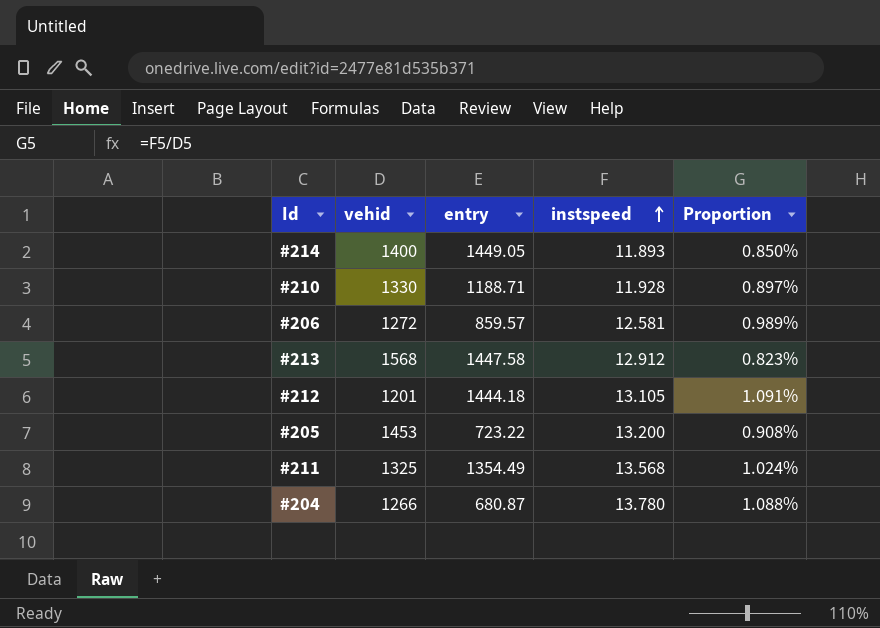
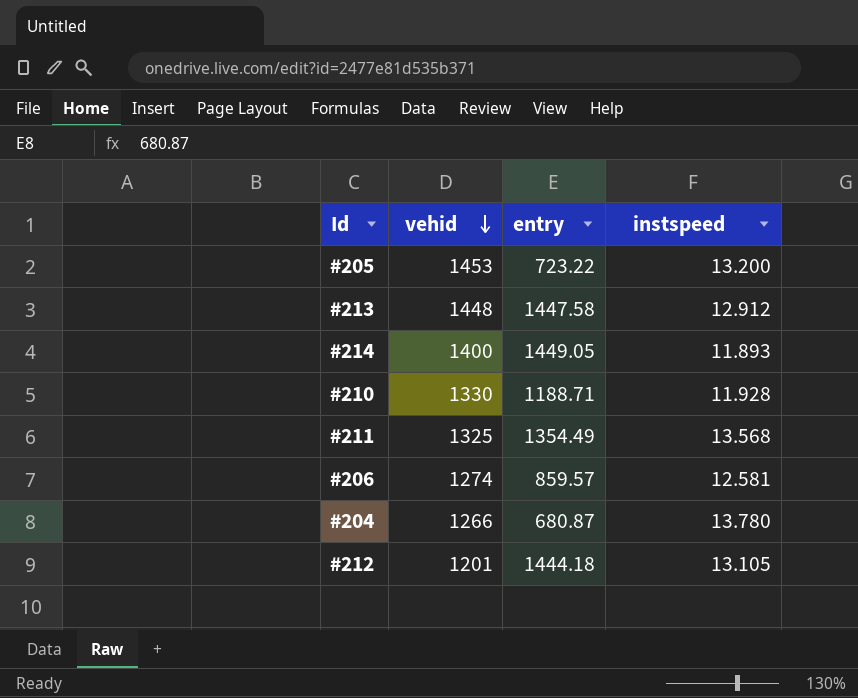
row order: instspeed ascending -> vehid descending
column Proportion | formula: [instspeed] / [vehid] -> none
#213 | vehid: 1568 -> 1448
#206 | vehid: 1272 -> 1274

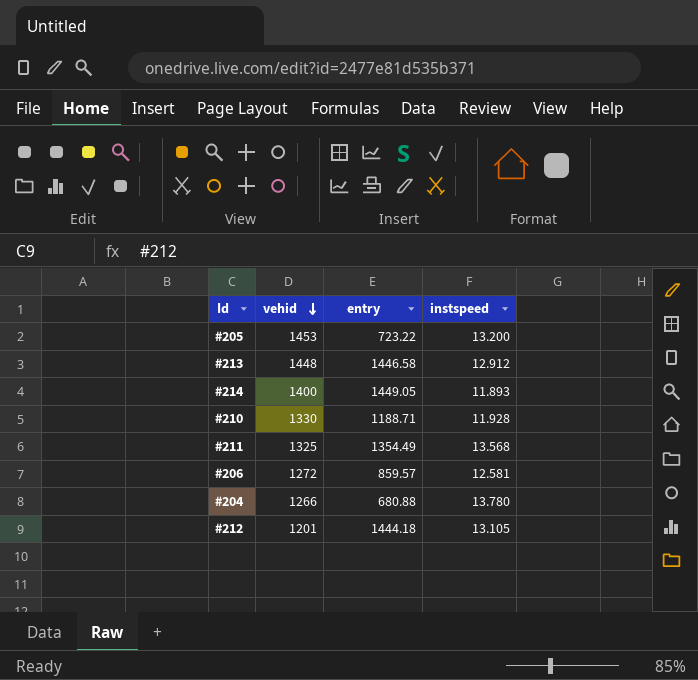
#213 | entry: 1447.58 -> 1446.58
#206 | vehid: 1274 -> 1272
#204 | entry: 680.87 -> 680.88

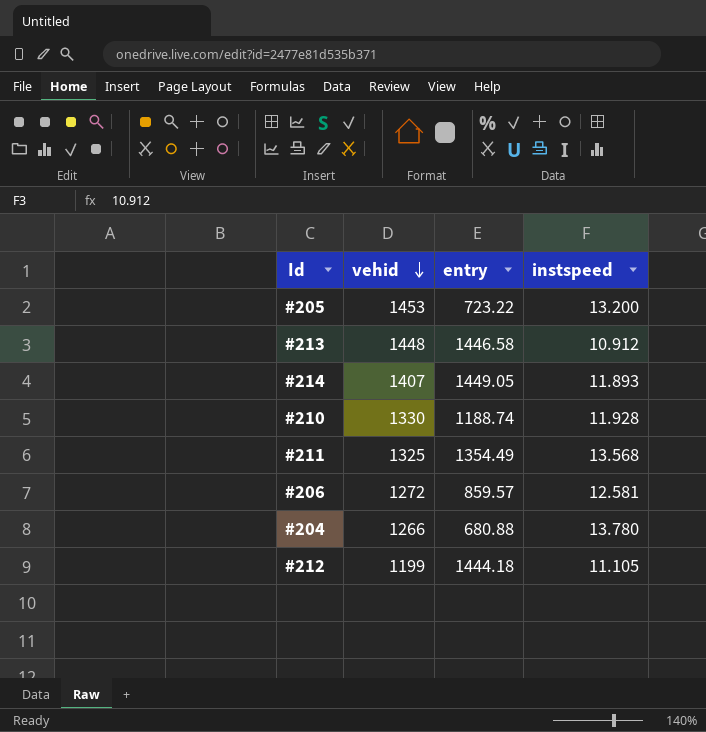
#213 | instspeed: 12.912 -> 10.912
#214 | vehid: 1400 -> 1407
#210 | entry: 1188.71 -> 1188.74
#212 | vehid: 1201 -> 1199
#212 | instspeed: 13.105 -> 11.105

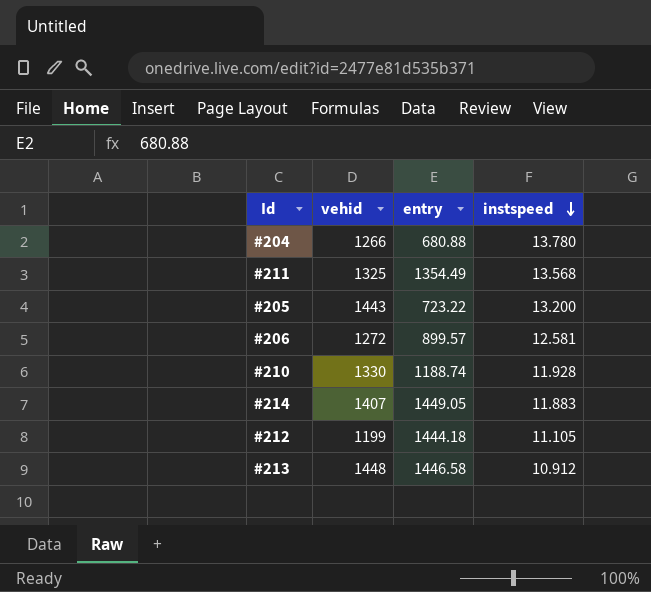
row order: vehid descending -> instspeed descending
#205 | vehid: 1453 -> 1443
#206 | entry: 859.57 -> 899.57
#214 | instspeed: 11.893 -> 11.883

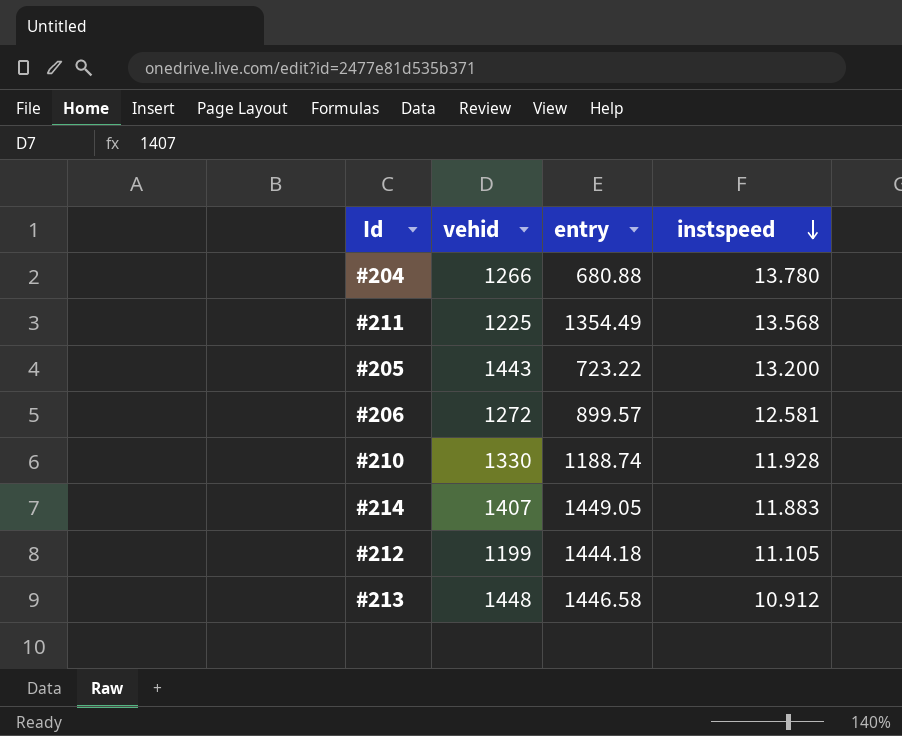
#211 | vehid: 1325 -> 1225

